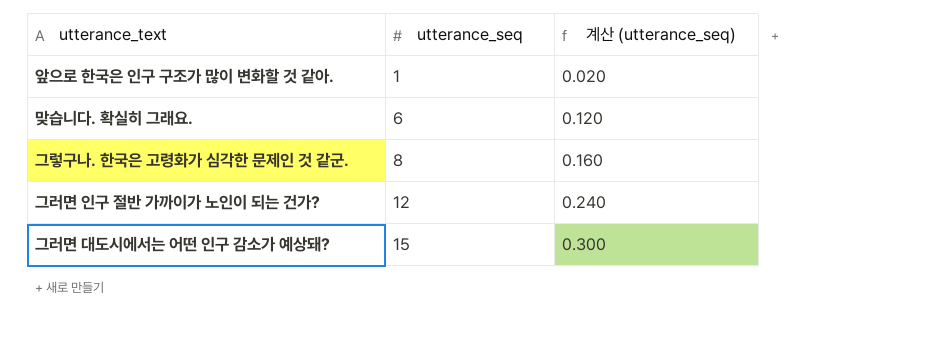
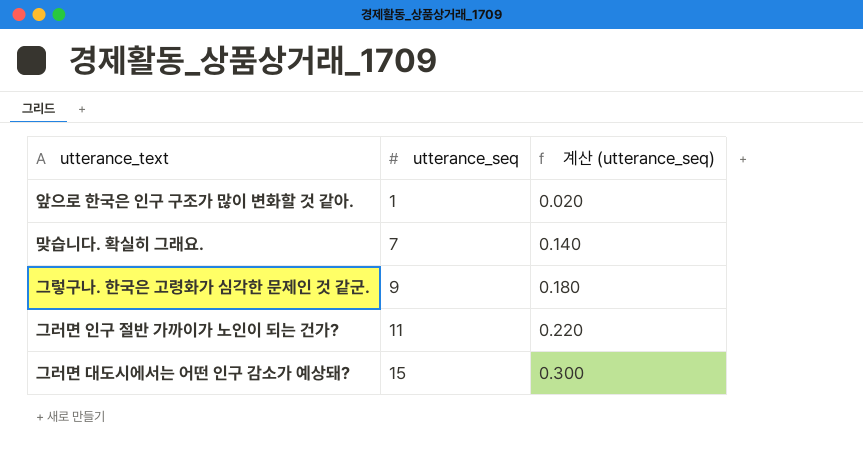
맞습니다. 확실히 그래요. | utterance_seq: 6 -> 7
맞습니다. 확실히 그래요. | 계산 (utterance_seq): 0.120 -> 0.140
그렇구나. 한국은 고령화가 심각한 문제인 것 같군. | utterance_seq: 8 -> 9
그렇구나. 한국은 고령화가 심각한 문제인 것 같군. | 계산 (utterance_seq): 0.160 -> 0.180
그러면 인구 절반 가까이가 노인이 되는 건가? | utterance_seq: 12 -> 11
그러면 인구 절반 가까이가 노인이 되는 건가? | 계산 (utterance_seq): 0.240 -> 0.220

